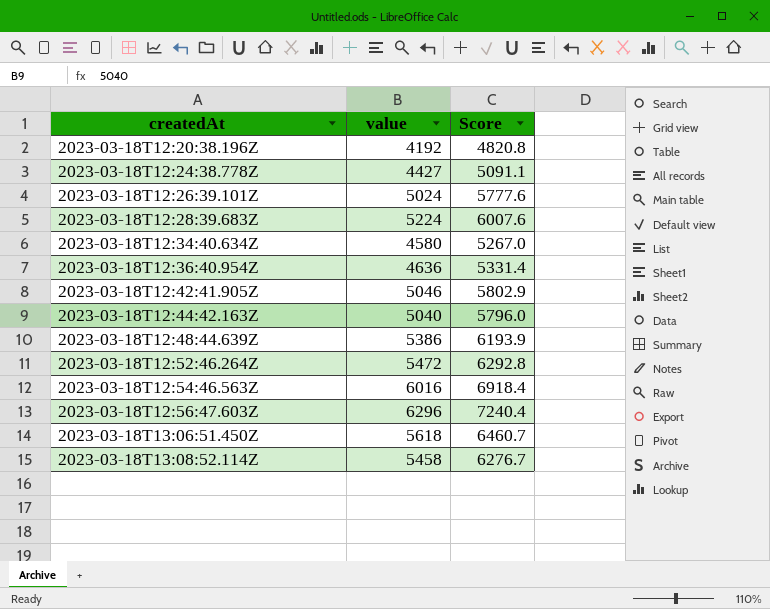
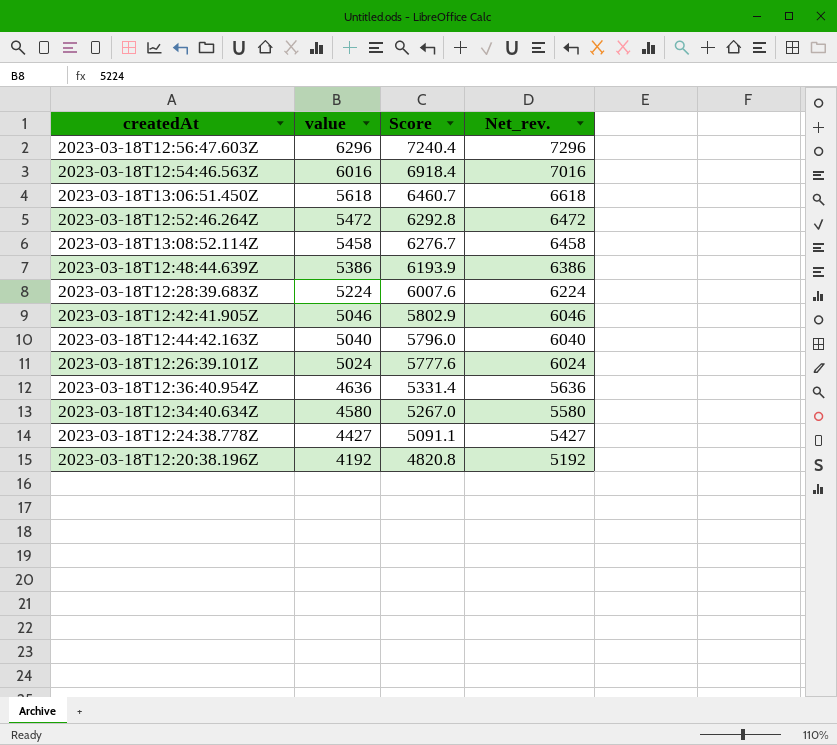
row order: createdAt ascending -> value descending
column Net_rev. | formula: none -> [value] + 1000

